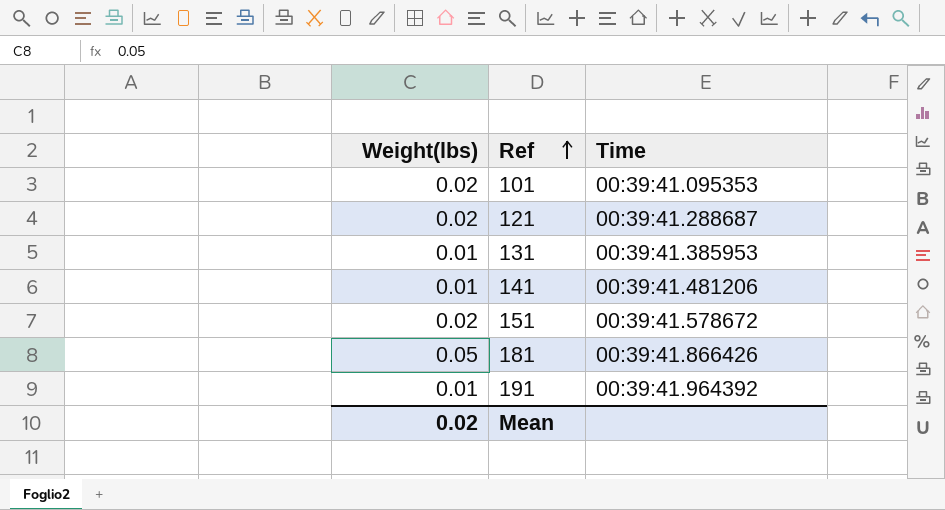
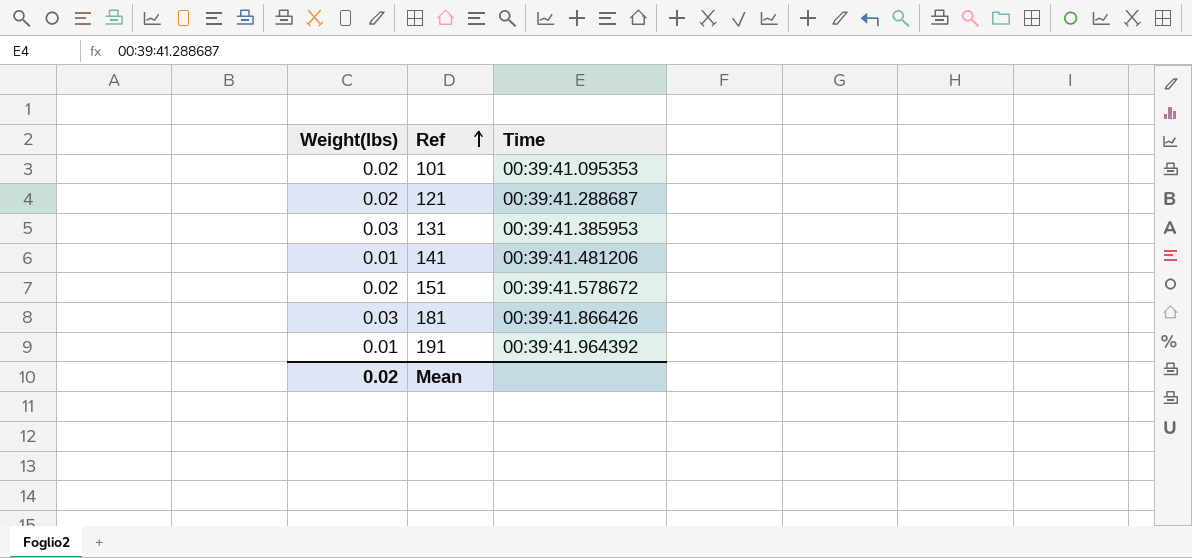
131 | Weight(lbs): 0.01 -> 0.03
181 | Weight(lbs): 0.05 -> 0.03

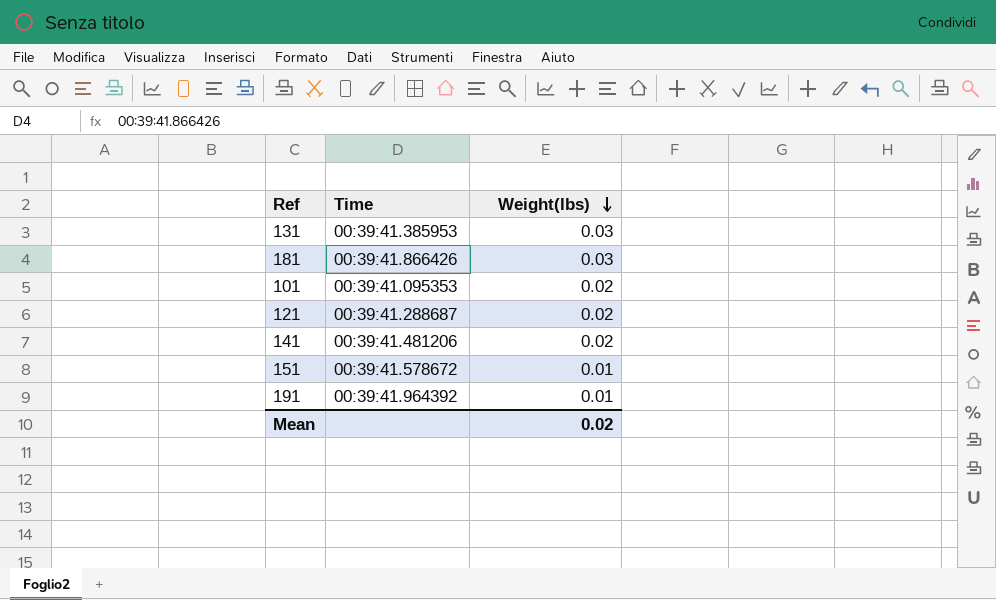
row order: Ref ascending -> Weight(lbs) descending
column Weight(lbs) | position: 1 -> 3
141 | Weight(lbs): 0.01 -> 0.02
151 | Weight(lbs): 0.02 -> 0.01

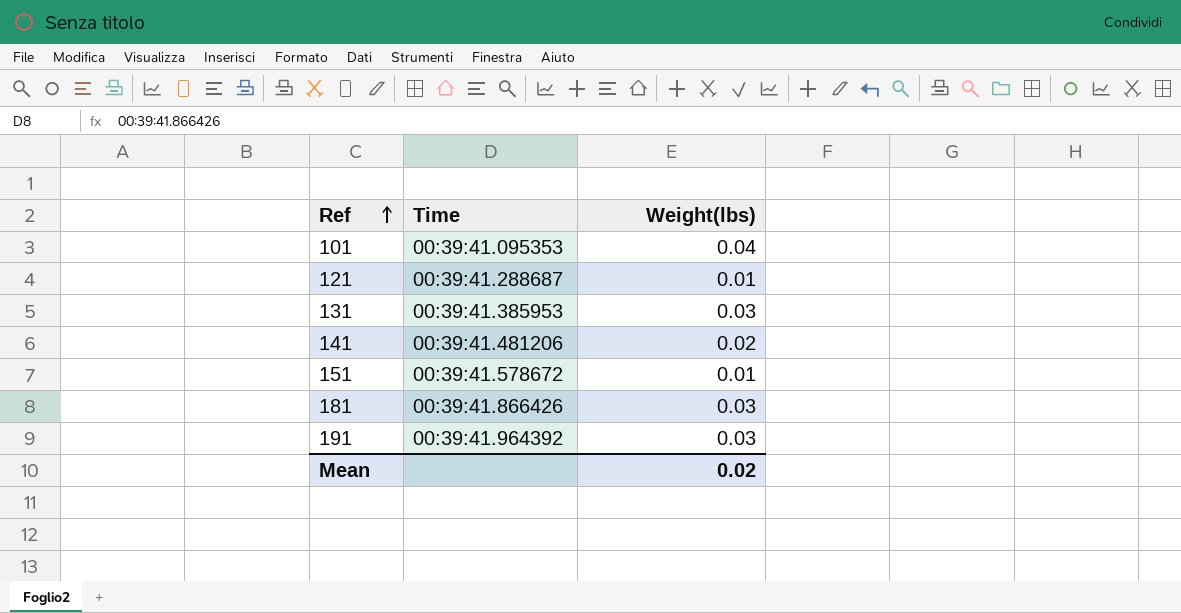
row order: Weight(lbs) descending -> Ref ascending
101 | Weight(lbs): 0.02 -> 0.04
121 | Weight(lbs): 0.02 -> 0.01
191 | Weight(lbs): 0.01 -> 0.03

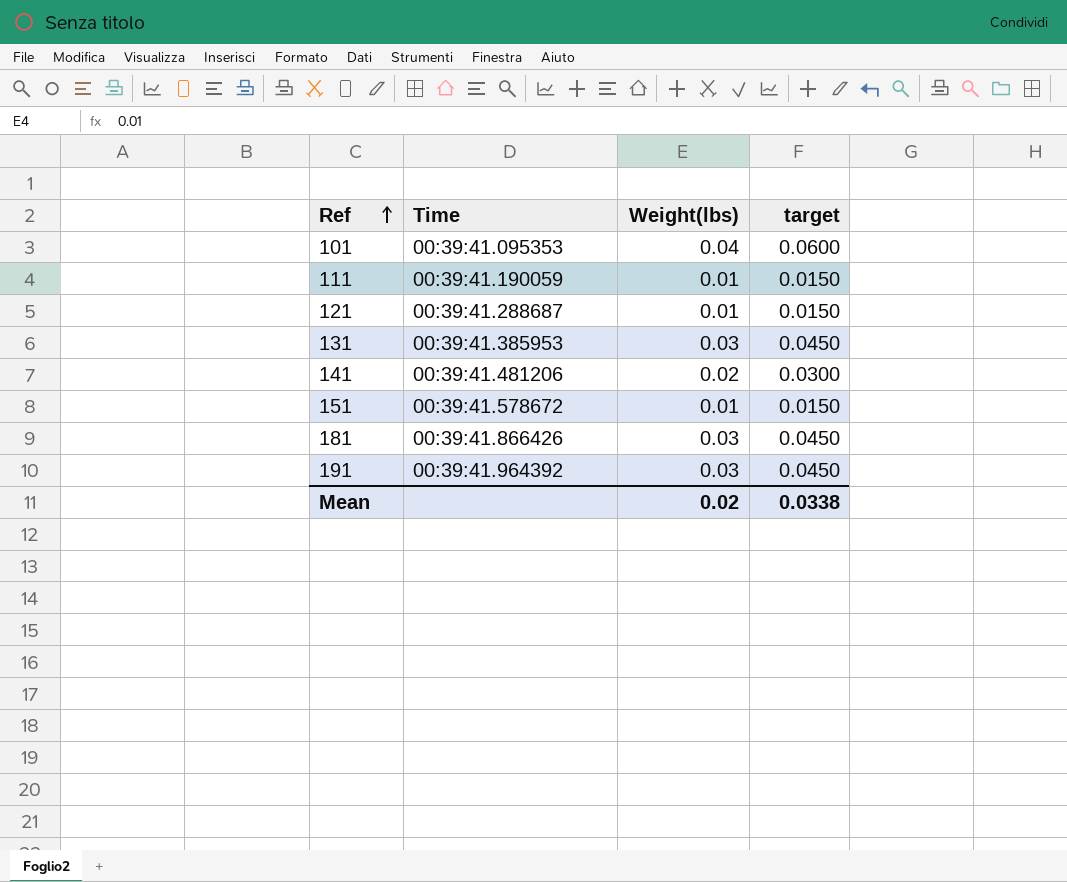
column target | formula: none -> [Weight(lbs)] * 1.5
row 111: none -> 00:39:41.190059 | 0.01 | 0.0150

